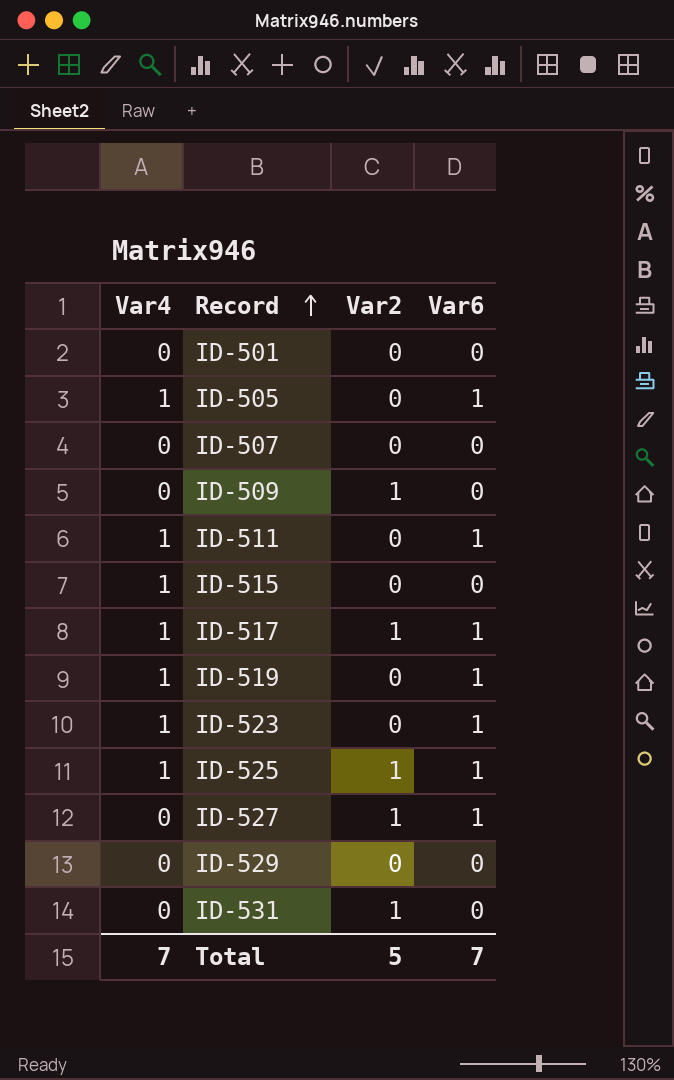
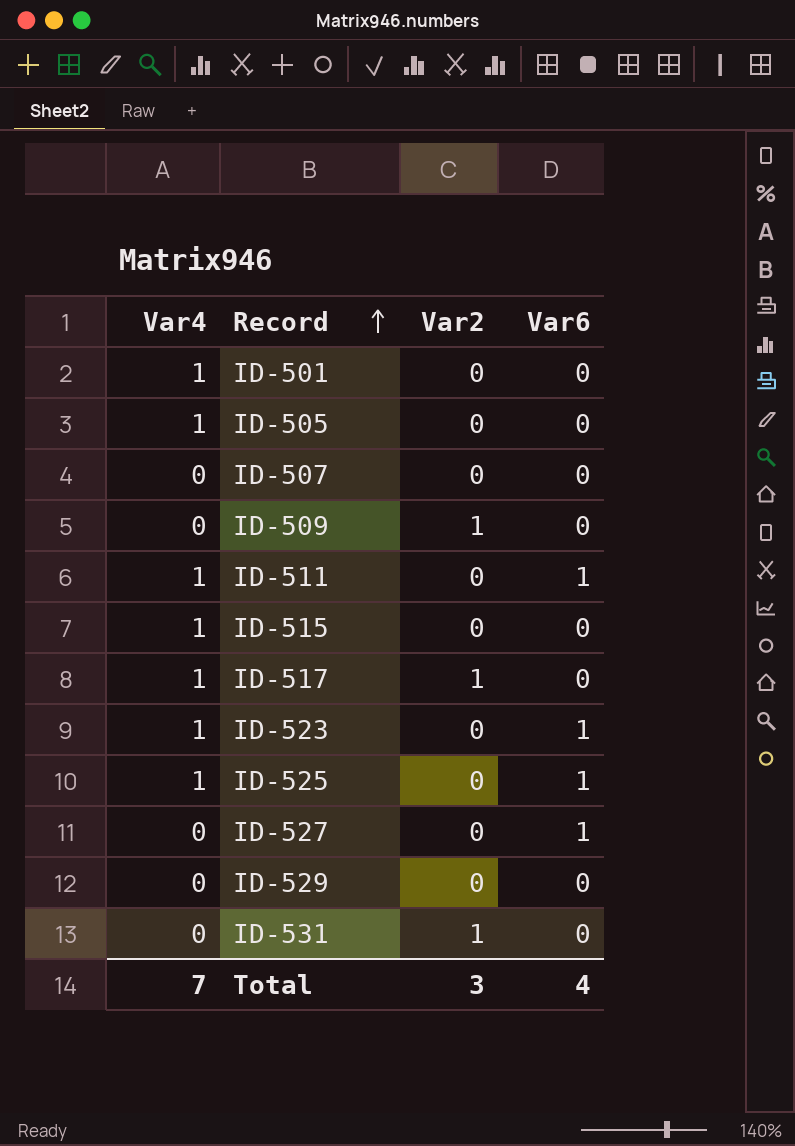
row ID-519: 1 | 0 | 1 -> none
ID-501 | Var4: 0 -> 1
ID-505 | Var6: 1 -> 0
ID-517 | Var6: 1 -> 0
ID-525 | Var2: 1 -> 0
ID-527 | Var2: 1 -> 0
Total | Var2: 5 -> 3
Total | Var6: 7 -> 4

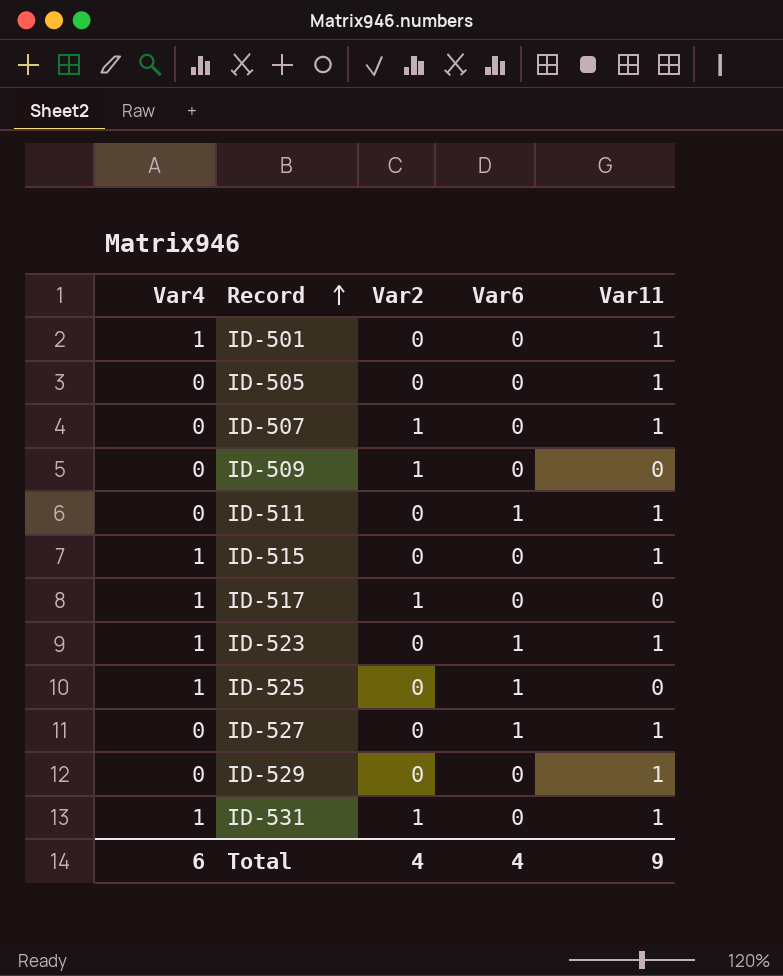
column Var11 | position: none -> 5
ID-505 | Var4: 1 -> 0
ID-507 | Var2: 0 -> 1
ID-511 | Var4: 1 -> 0
ID-531 | Var4: 0 -> 1
Total | Var4: 7 -> 6
Total | Var2: 3 -> 4

